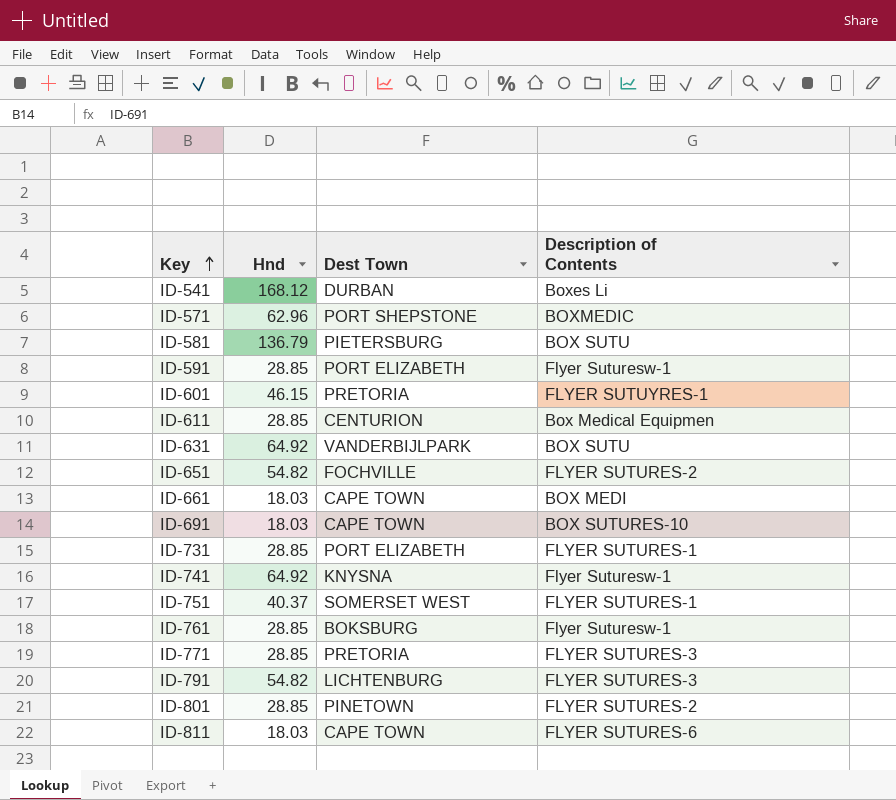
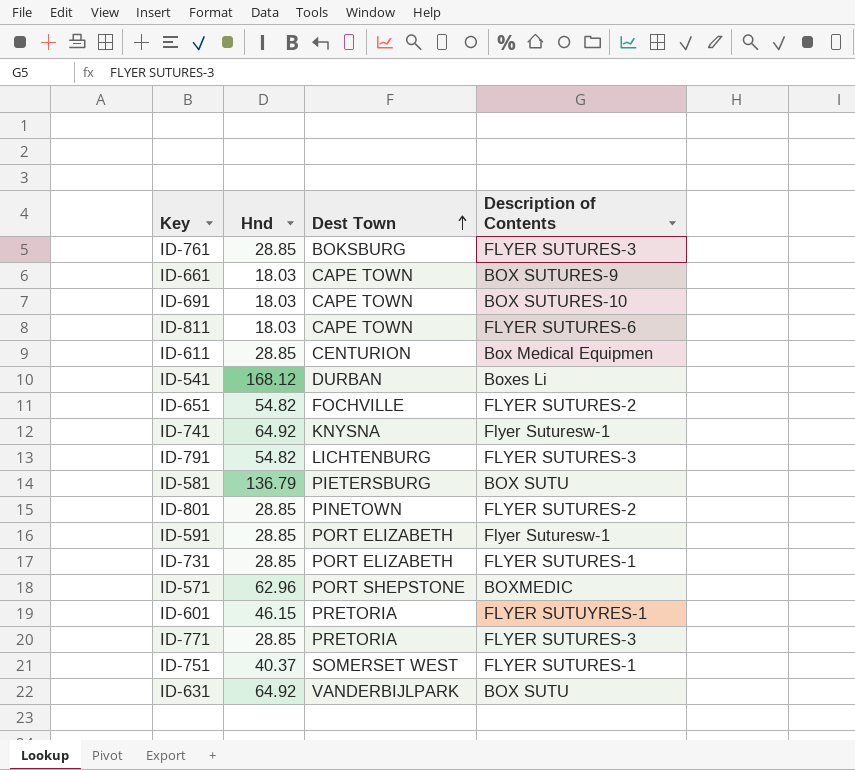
row order: Key ascending -> Dest Town ascending
ID-761 | Description of Contents: Flyer Suturesw-1 -> FLYER SUTURES-3
ID-661 | Description of Contents: BOX MEDI -> BOX SUTURES-9

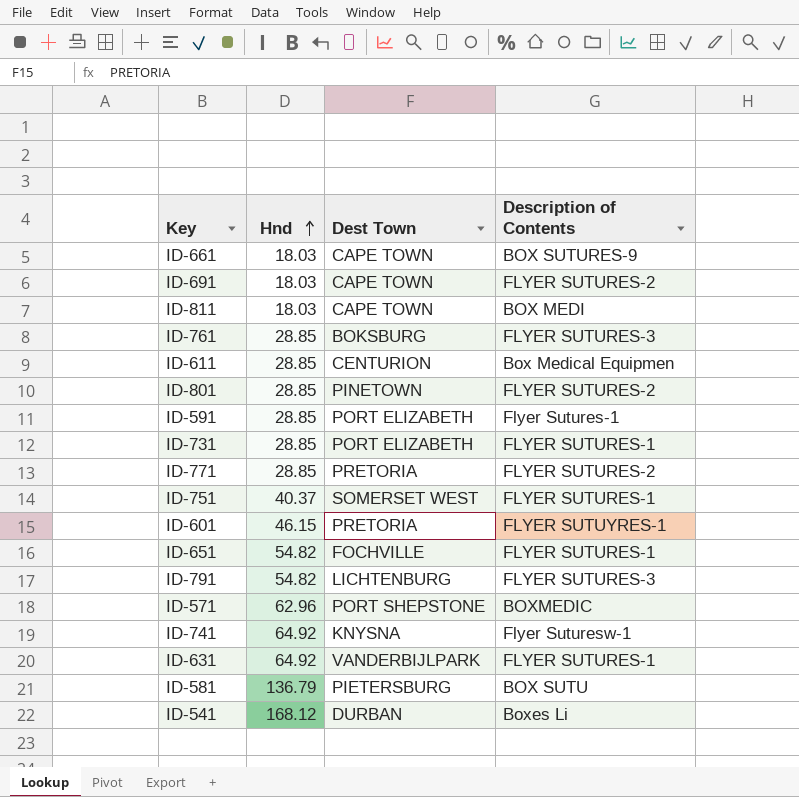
row order: Dest Town ascending -> Hnd ascending
ID-691 | Description of Contents: BOX SUTURES-10 -> FLYER SUTURES-2
ID-811 | Description of Contents: FLYER SUTURES-6 -> BOX MEDI
ID-591 | Description of Contents: Flyer Suturesw-1 -> Flyer Sutures-1
ID-771 | Description of Contents: FLYER SUTURES-3 -> FLYER SUTURES-2
ID-651 | Description of Contents: FLYER SUTURES-2 -> FLYER SUTURES-1
ID-631 | Description of Contents: BOX SUTU -> FLYER SUTURES-1

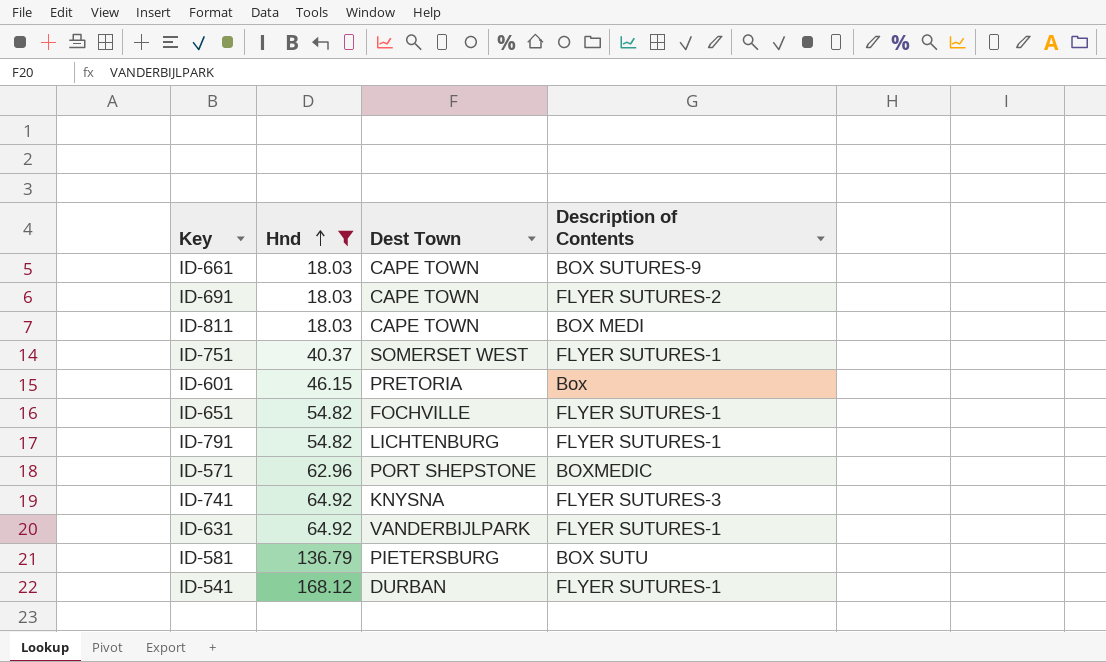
filter: none -> Hnd != 28.85
ID-601 | Description of Contents: FLYER SUTUYRES-1 -> Box
ID-791 | Description of Contents: FLYER SUTURES-3 -> FLYER SUTURES-1
ID-741 | Description of Contents: Flyer Suturesw-1 -> FLYER SUTURES-3
ID-541 | Description of Contents: Boxes Li -> FLYER SUTURES-1

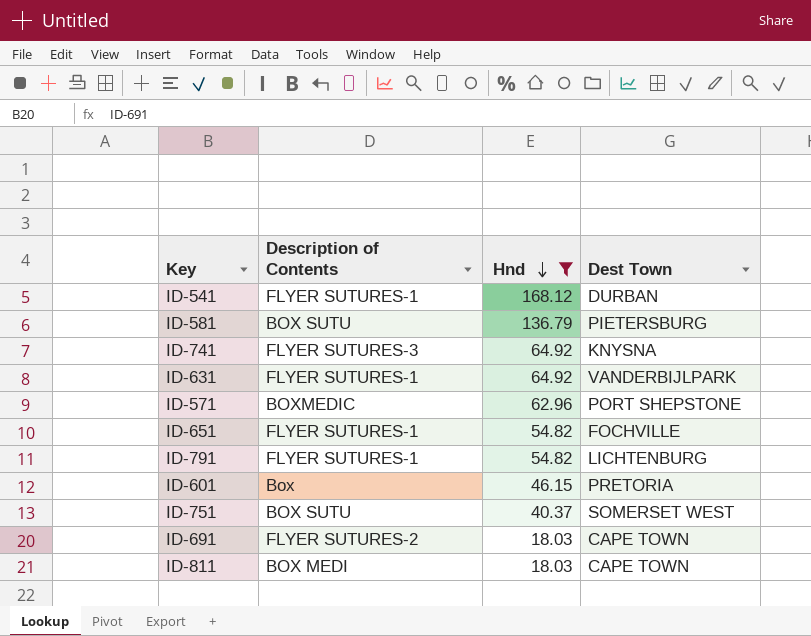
row order: Hnd ascending -> Hnd descending
column Description of Contents | position: 4 -> 2
row ID-661: 18.03 | CAPE TOWN | BOX SUTURES-9 -> none
ID-751 | Description of Contents: FLYER SUTURES-1 -> BOX SUTU

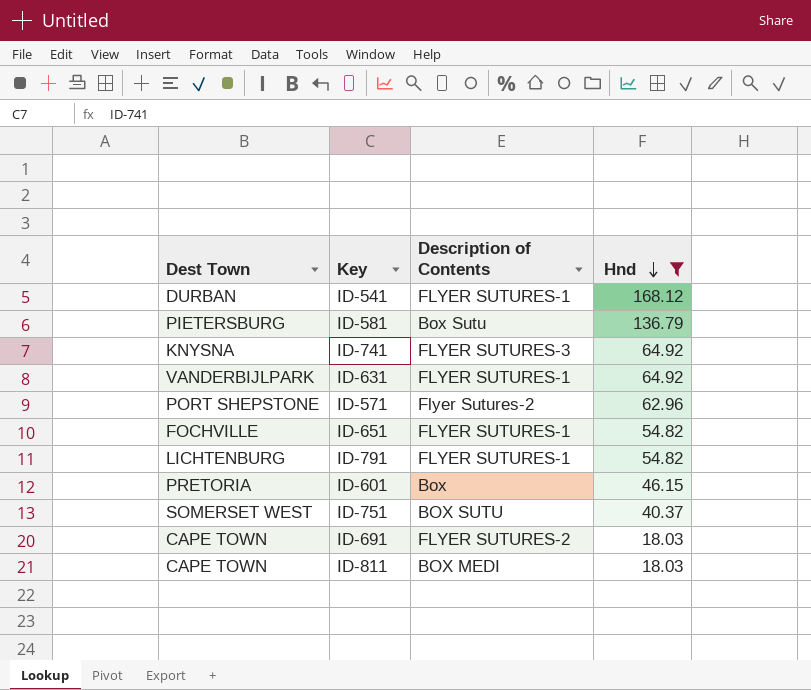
column Dest Town | position: 4 -> 1
ID-581 | Description of Contents: BOX SUTU -> Box Sutu
ID-571 | Description of Contents: BOXMEDIC -> Flyer Sutures-2

